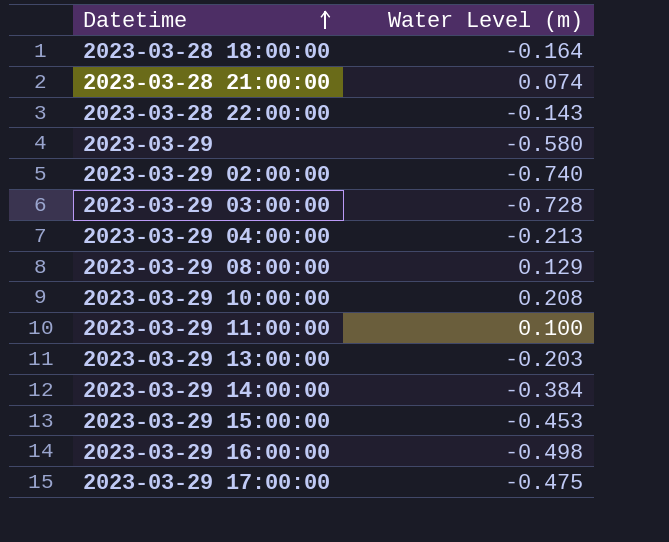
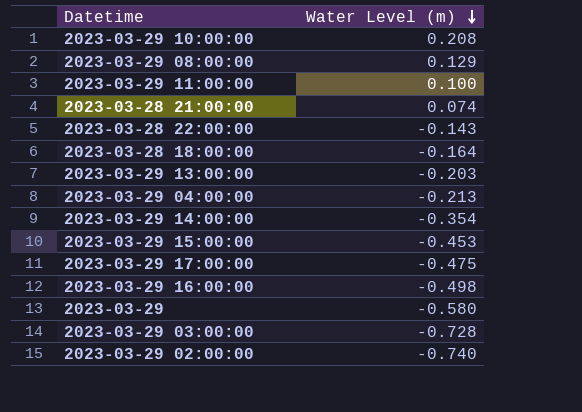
row order: Datetime ascending -> Water Level (m) descending
2023-03-29 14:00:00 | Water Level (m): -0.384 -> -0.354

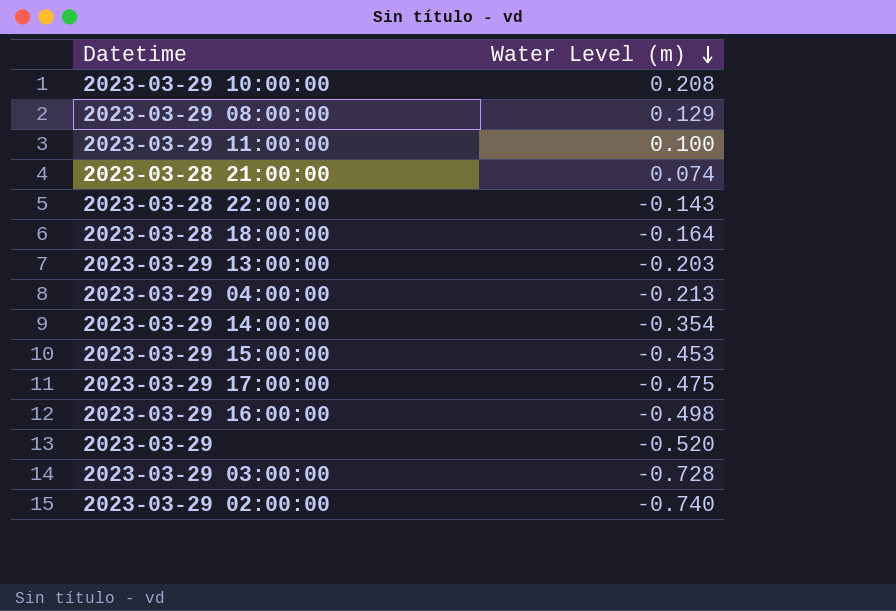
2023-03-29 | Water Level (m): -0.580 -> -0.520

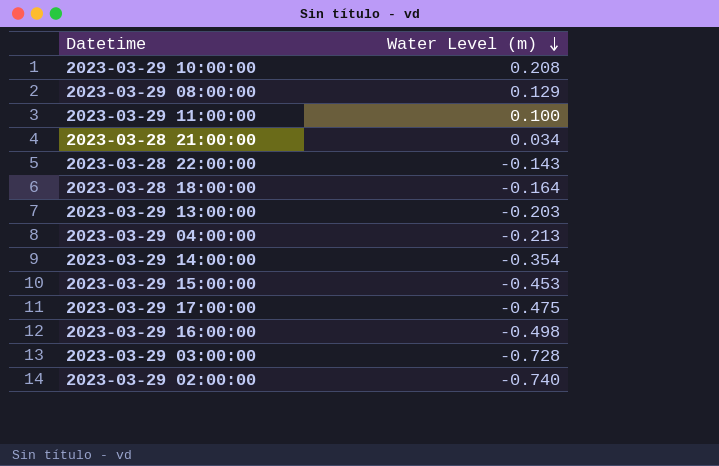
row 2023-03-29: -0.520 -> none
2023-03-28 21:00:00 | Water Level (m): 0.074 -> 0.034

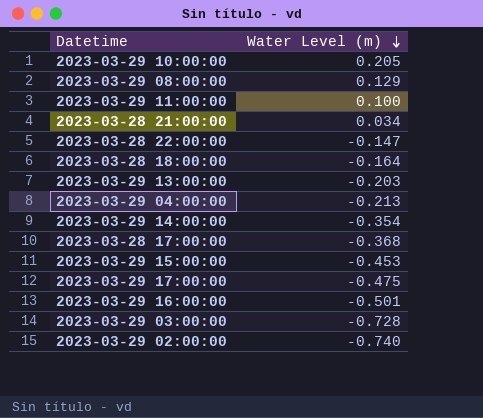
2023-03-29 10:00:00 | Water Level (m): 0.208 -> 0.205
2023-03-28 22:00:00 | Water Level (m): -0.143 -> -0.147
row 2023-03-28 17:00:00: none -> -0.368
2023-03-29 16:00:00 | Water Level (m): -0.498 -> -0.501

